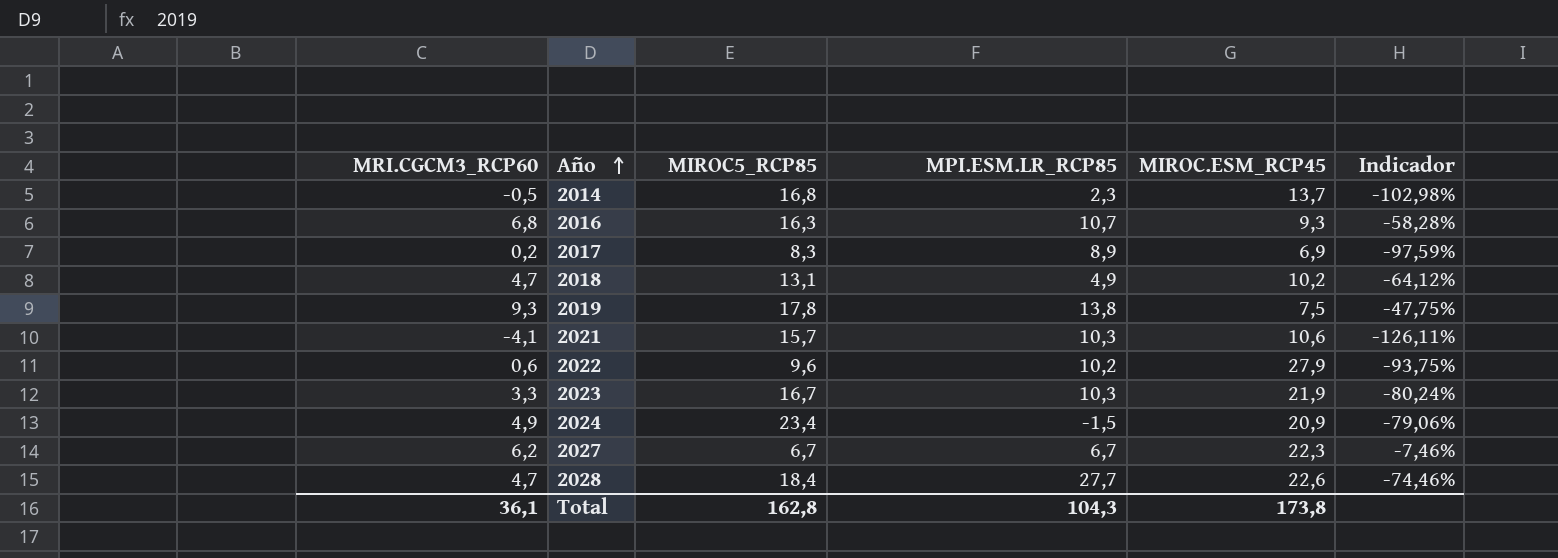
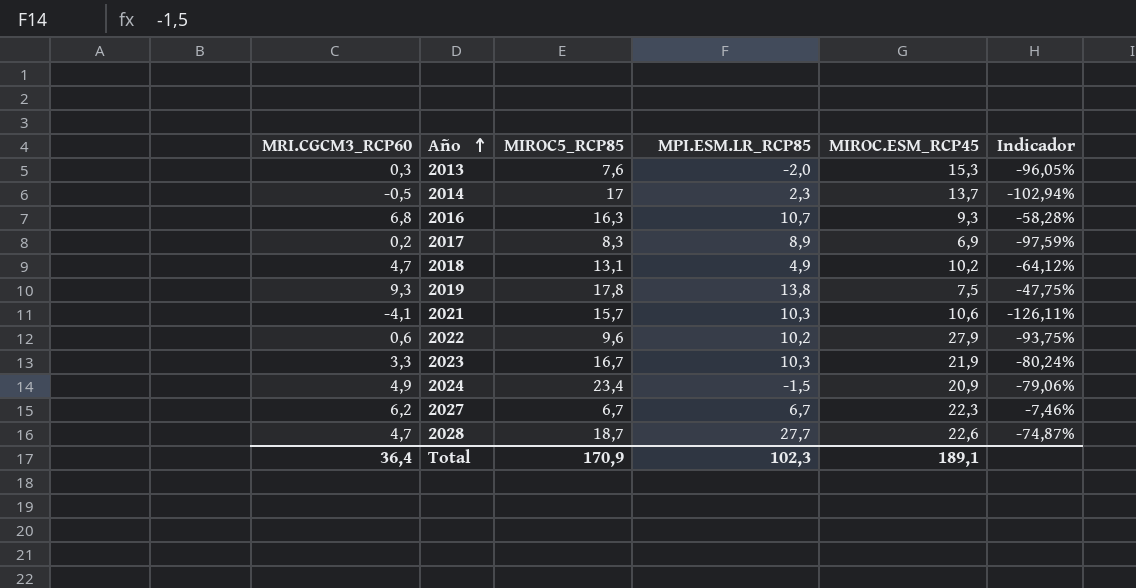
row 2013: none -> 0,3 | 7,6 | -2,0 | 15,3 | -96,05%
2014 | MIROC5_RCP85: 16,8 -> 17
2014 | Indicador: -102,98% -> -102,94%
2028 | MIROC5_RCP85: 18,4 -> 18,7
2028 | Indicador: -74,46% -> -74,87%
Total | MRI.CGCM3_RCP60: 36,1 -> 36,4
Total | MIROC5_RCP85: 162,8 -> 170,9
Total | MPI.ESM.LR_RCP85: 104,3 -> 102,3
Total | MIROC.ESM_RCP45: 173,8 -> 189,1

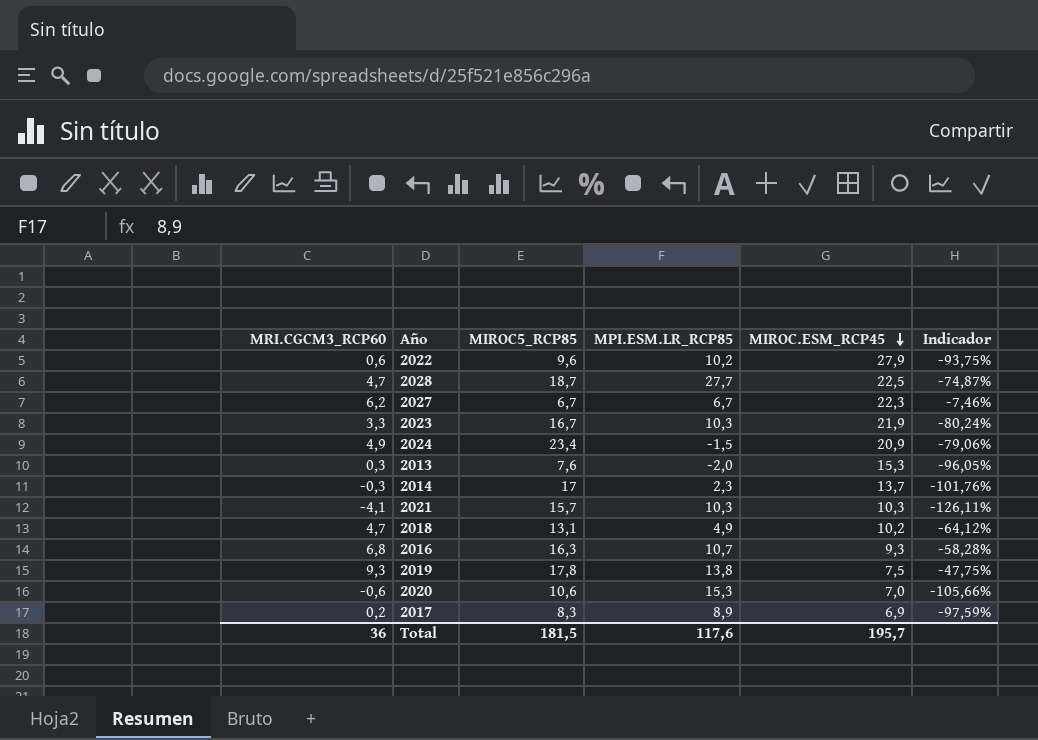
row order: Año ascending -> MIROC.ESM_RCP45 descending
2028 | MIROC.ESM_RCP45: 22,6 -> 22,5
2014 | MRI.CGCM3_RCP60: -0,5 -> -0,3
2014 | Indicador: -102,94% -> -101,76%
2021 | MIROC.ESM_RCP45: 10,6 -> 10,3
row 2020: none -> -0,6 | 10,6 | 15,3 | 7,0 | -105,66%
Total | MRI.CGCM3_RCP60: 36,4 -> 36
Total | MIROC5_RCP85: 170,9 -> 181,5
Total | MPI.ESM.LR_RCP85: 102,3 -> 117,6
Total | MIROC.ESM_RCP45: 189,1 -> 195,7

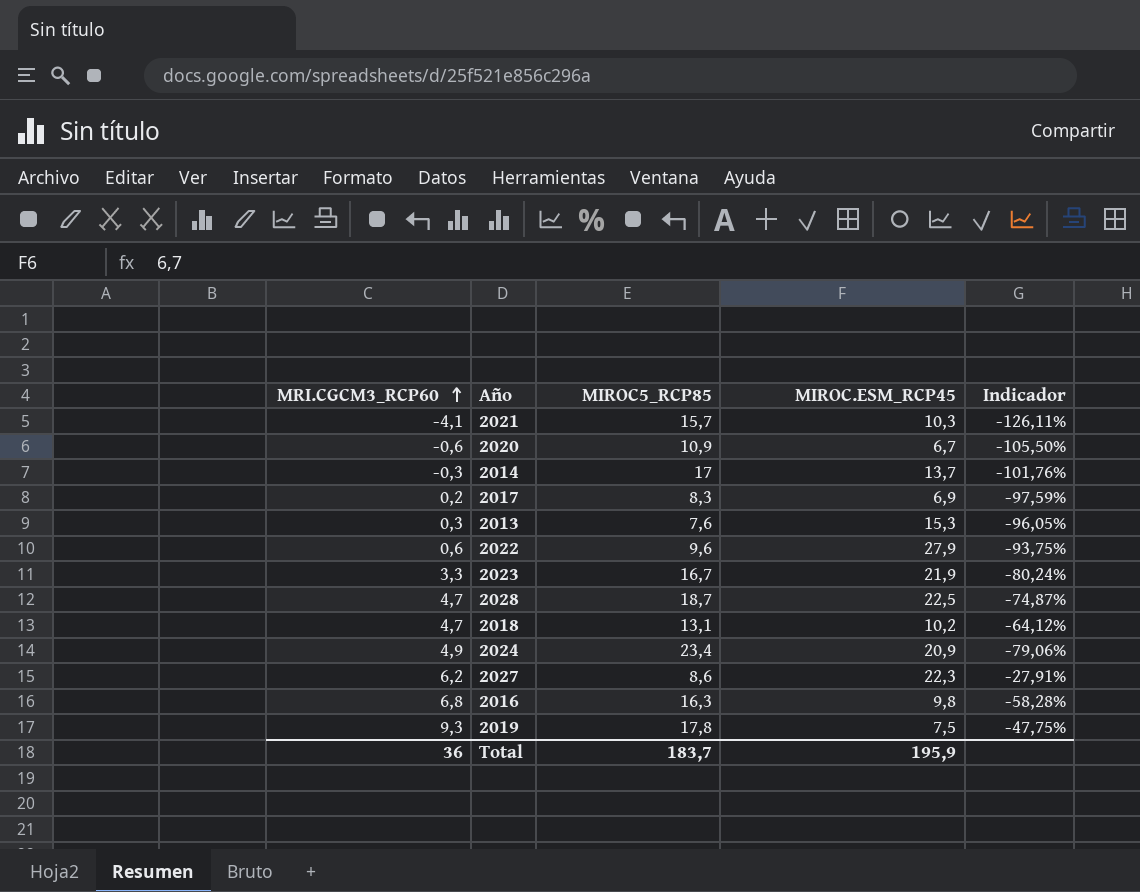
row order: MIROC.ESM_RCP45 descending -> MRI.CGCM3_RCP60 ascending
column MPI.ESM.LR_RCP85 | position: 4 -> none
2020 | MIROC5_RCP85: 10,6 -> 10,9
2020 | MIROC.ESM_RCP45: 7,0 -> 6,7
2020 | Indicador: -105,66% -> -105,50%
2027 | MIROC5_RCP85: 6,7 -> 8,6
2027 | Indicador: -7,46% -> -27,91%
2016 | MIROC.ESM_RCP45: 9,3 -> 9,8
Total | MIROC5_RCP85: 181,5 -> 183,7
Total | MIROC.ESM_RCP45: 195,7 -> 195,9

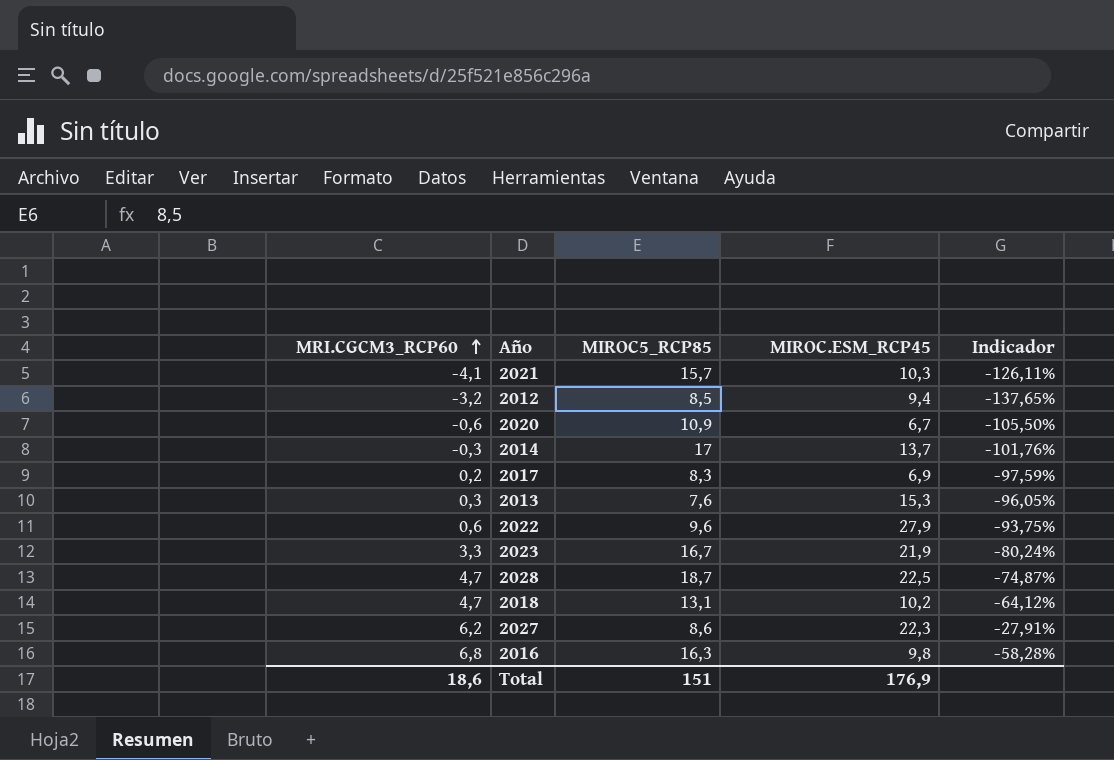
row 2024: 4,9 | 23,4 | 20,9 | -79,06% -> none
row 2019: 9,3 | 17,8 | 7,5 | -47,75% -> none
row 2012: none -> -3,2 | 8,5 | 9,4 | -137,65%
Total | MRI.CGCM3_RCP60: 36 -> 18,6
Total | MIROC5_RCP85: 183,7 -> 151
Total | MIROC.ESM_RCP45: 195,9 -> 176,9

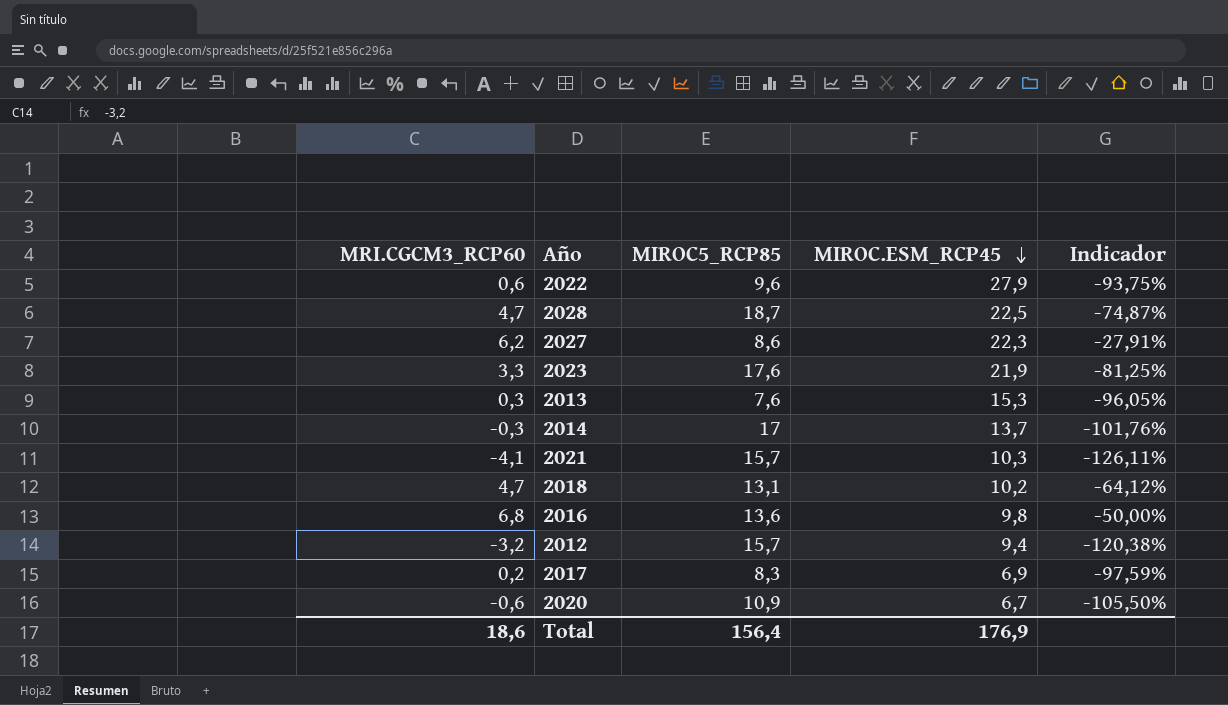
row order: MRI.CGCM3_RCP60 ascending -> MIROC.ESM_RCP45 descending
2023 | MIROC5_RCP85: 16,7 -> 17,6
2023 | Indicador: -80,24% -> -81,25%
2016 | MIROC5_RCP85: 16,3 -> 13,6
2016 | Indicador: -58,28% -> -50,00%
2012 | MIROC5_RCP85: 8,5 -> 15,7
2012 | Indicador: -137,65% -> -120,38%
Total | MIROC5_RCP85: 151 -> 156,4

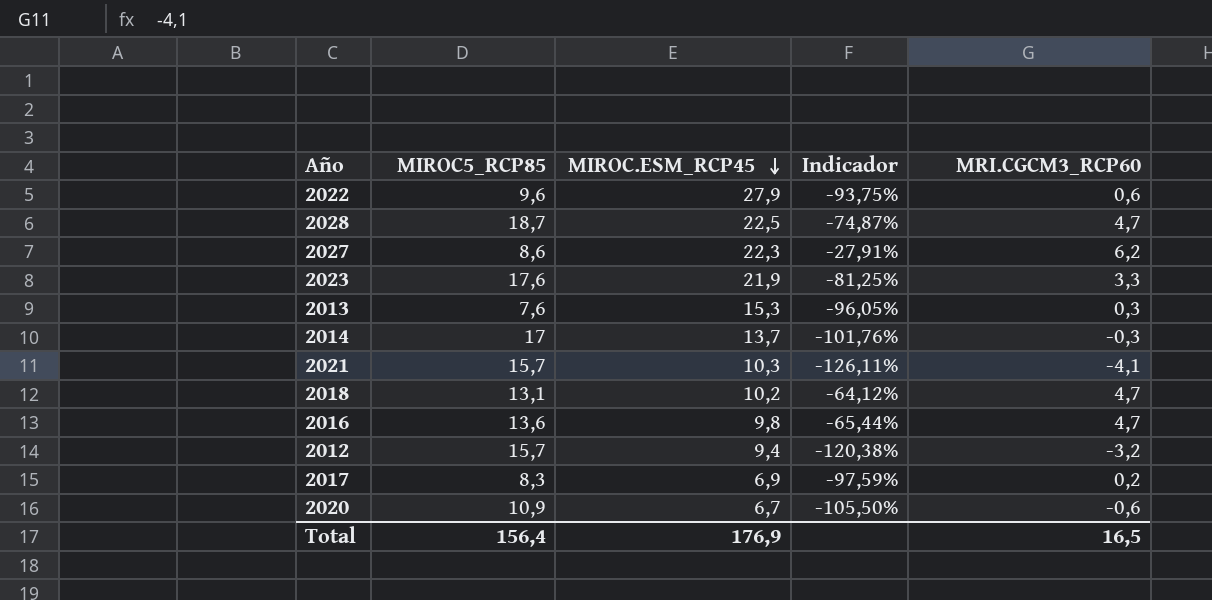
column MRI.CGCM3_RCP60 | position: 1 -> 5
2016 | Indicador: -50,00% -> -65,44%
2016 | MRI.CGCM3_RCP60: 6,8 -> 4,7
Total | MRI.CGCM3_RCP60: 18,6 -> 16,5

